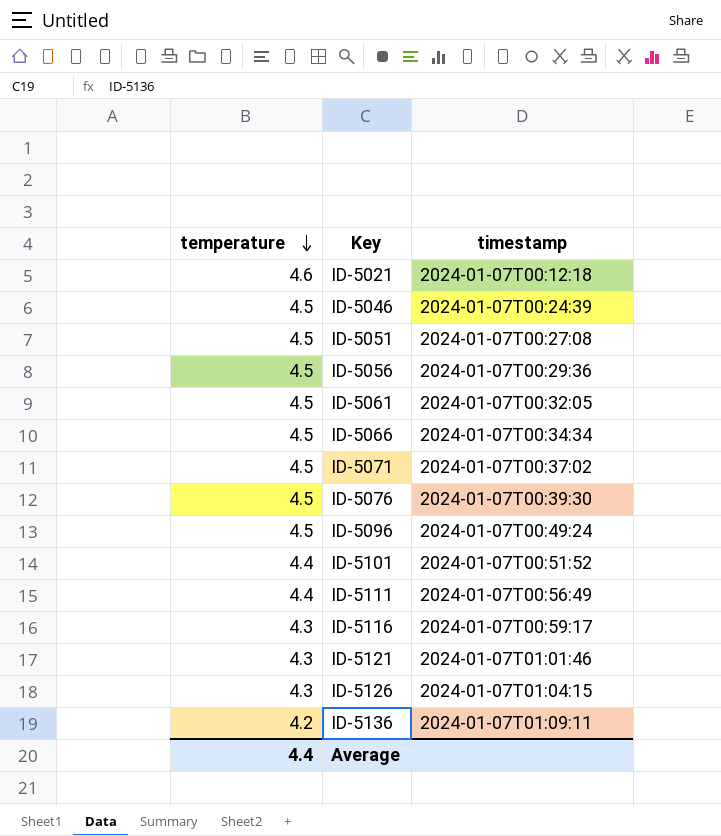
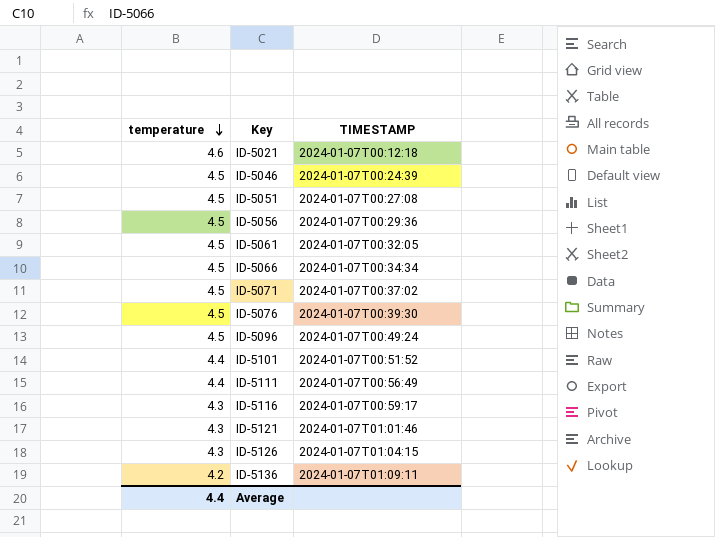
column name: timestamp -> TIMESTAMP

